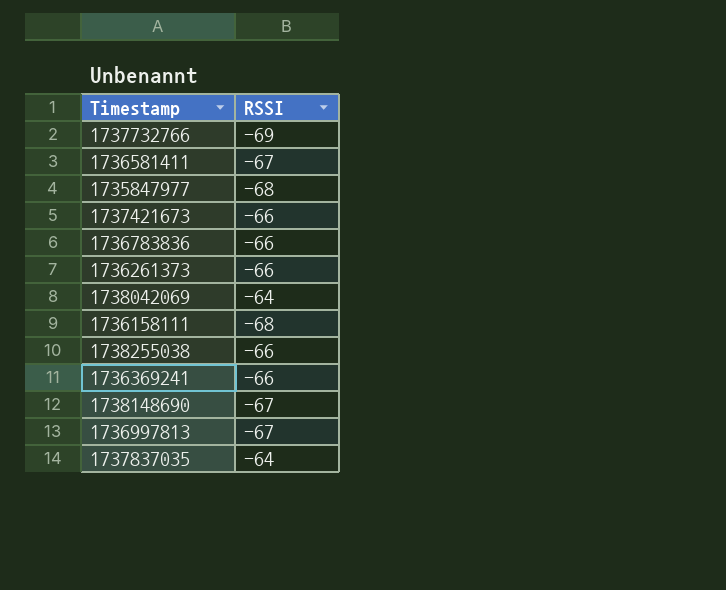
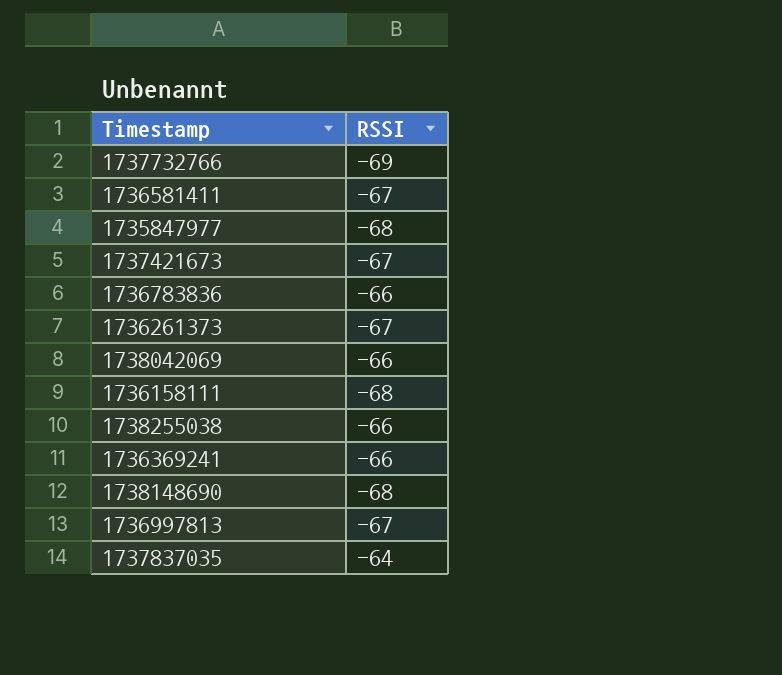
1737421673 | RSSI: -66 -> -67
1736261373 | RSSI: -66 -> -67
1738042069 | RSSI: -64 -> -66
1738148690 | RSSI: -67 -> -68

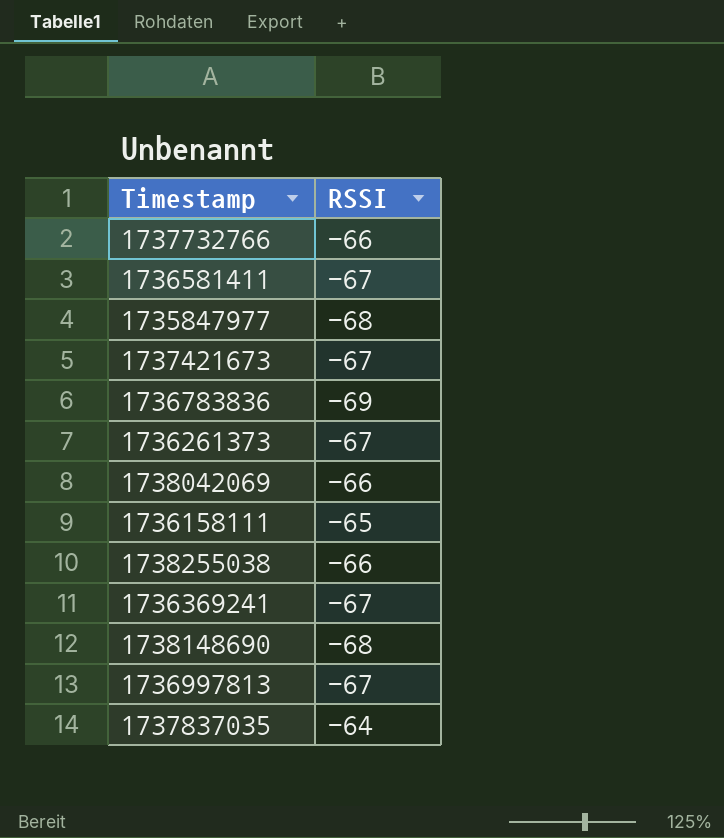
1737732766 | RSSI: -69 -> -66
1736783836 | RSSI: -66 -> -69
1736158111 | RSSI: -68 -> -65
1736369241 | RSSI: -66 -> -67

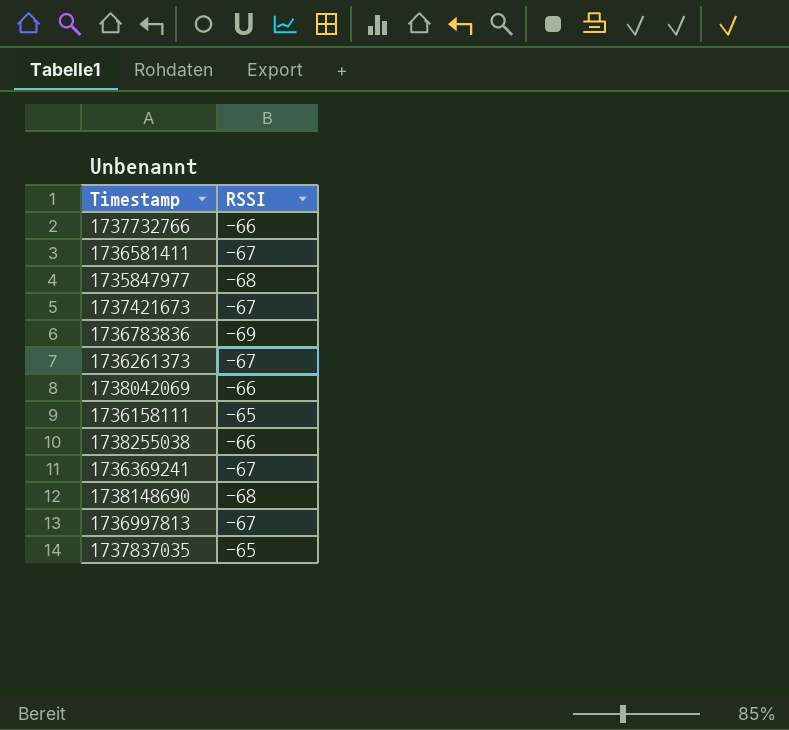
1737837035 | RSSI: -64 -> -65

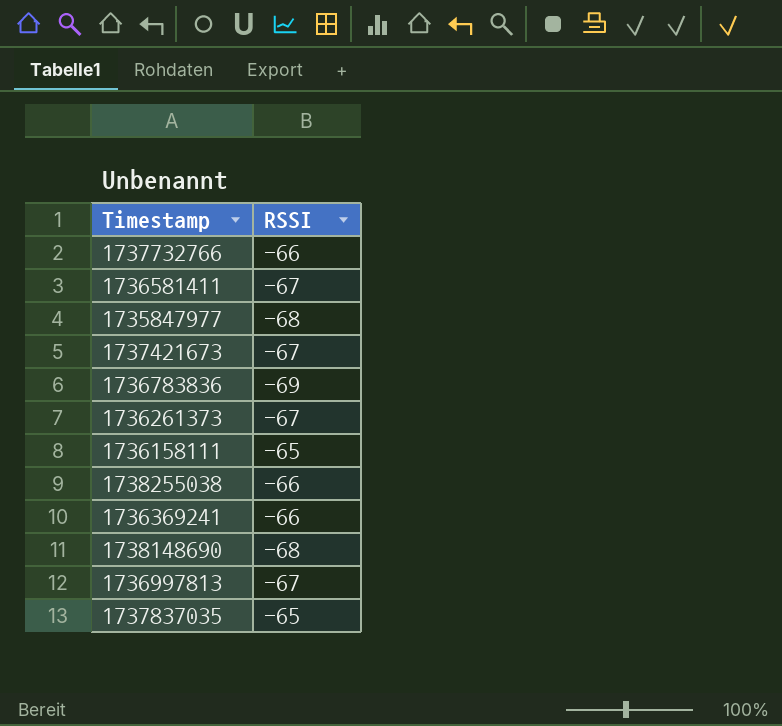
row 1738042069: -66 -> none
1736369241 | RSSI: -67 -> -66

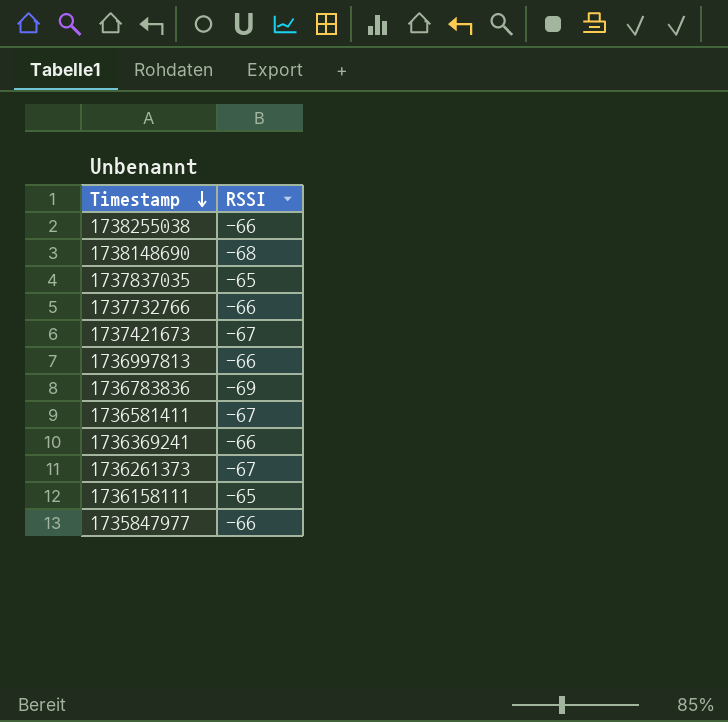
row order: none -> Timestamp descending
1736997813 | RSSI: -67 -> -66
1735847977 | RSSI: -68 -> -66

